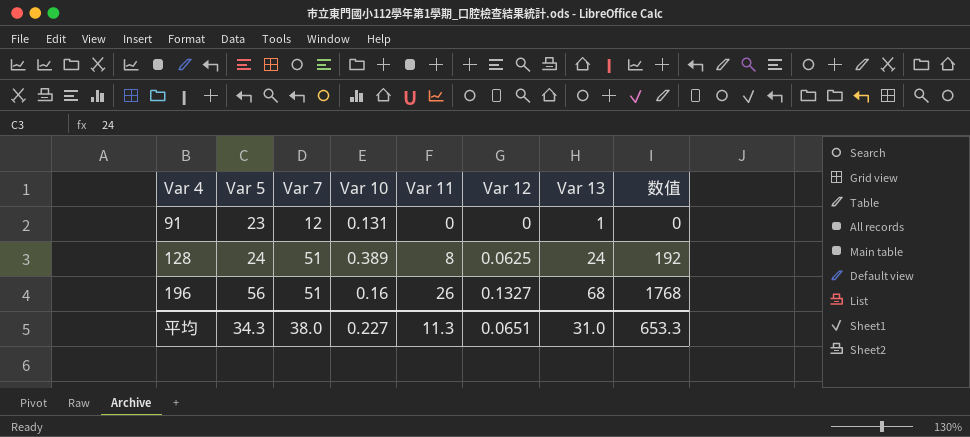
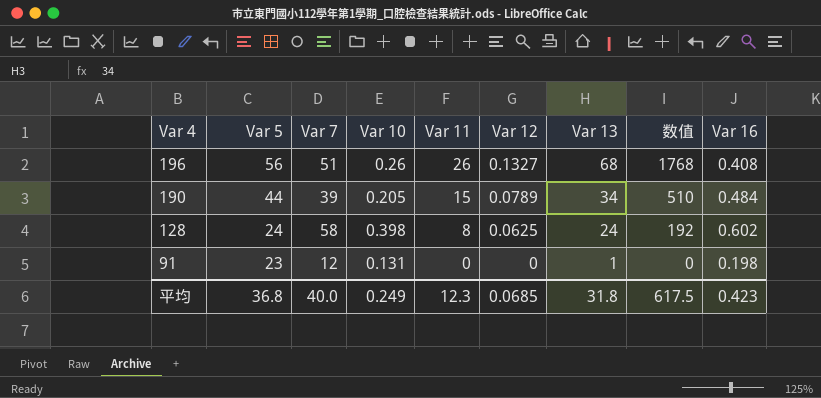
row order: Var 4 ascending -> Var 4 descending
column Var 16 | position: none -> 9
196 | Var 10: 0.16 -> 0.26
row 190: none -> 44 | 39 | 0.205 | 15 | 0.0789 | 34 | 510 | 0.484
128 | Var 7: 51 -> 58
128 | Var 10: 0.389 -> 0.398
平均 | Var 5: 34.3 -> 36.8
平均 | Var 7: 38.0 -> 40.0
平均 | Var 10: 0.227 -> 0.249
平均 | Var 11: 11.3 -> 12.3
平均 | Var 12: 0.0651 -> 0.0685
平均 | Var 13: 31.0 -> 31.8
平均 | 数值: 653.3 -> 617.5

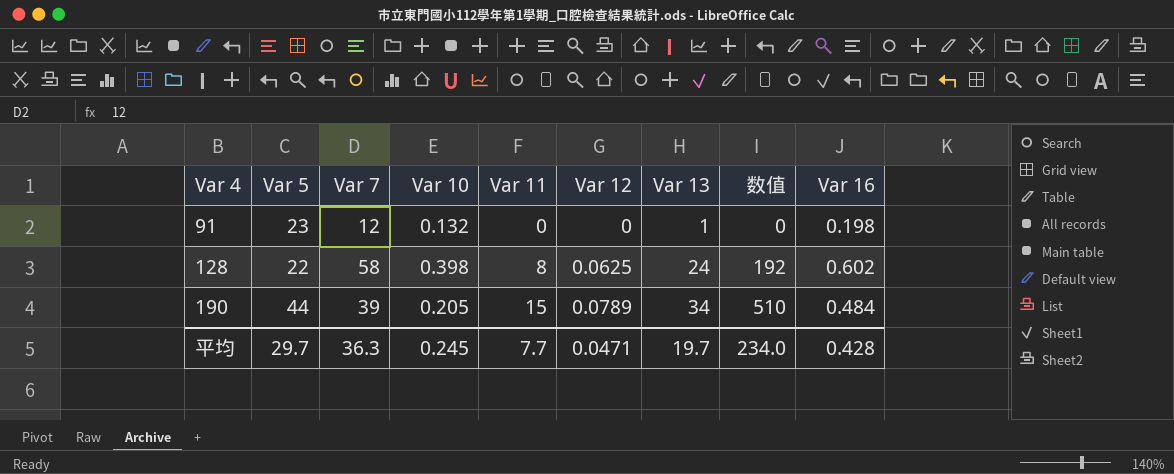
row order: Var 4 descending -> Var 4 ascending
row 196: 56 | 51 | 0.26 | 26 | 0.1327 | 68 | 1768 | 0.408 -> none
91 | Var 10: 0.131 -> 0.132
128 | Var 5: 24 -> 22
平均 | Var 5: 36.8 -> 29.7
平均 | Var 7: 40.0 -> 36.3
平均 | Var 10: 0.249 -> 0.245
平均 | Var 11: 12.3 -> 7.7
平均 | Var 12: 0.0685 -> 0.0471
平均 | Var 13: 31.8 -> 19.7
平均 | 数值: 617.5 -> 234.0
平均 | Var 16: 0.423 -> 0.428

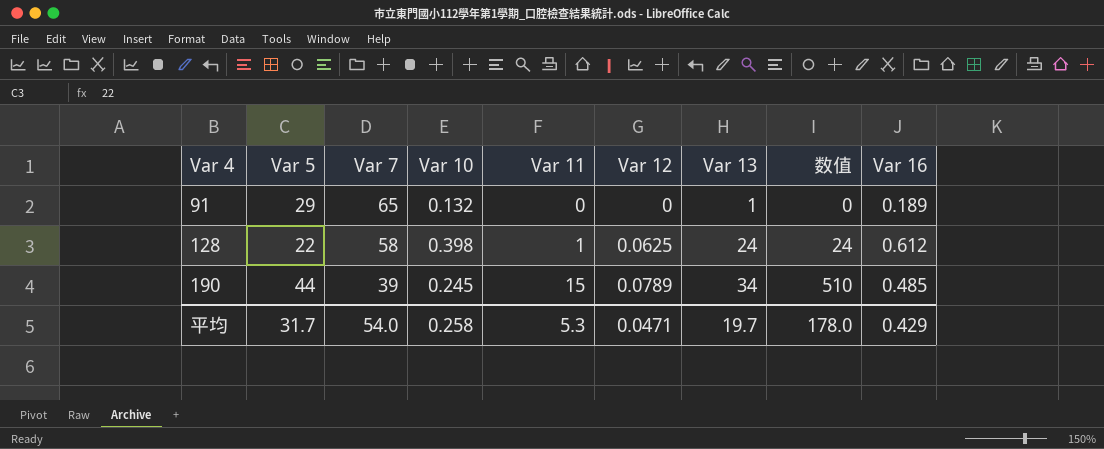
91 | Var 5: 23 -> 29
91 | Var 7: 12 -> 65
91 | Var 16: 0.198 -> 0.189
128 | Var 11: 8 -> 1
128 | 数值: 192 -> 24
128 | Var 16: 0.602 -> 0.612
190 | Var 10: 0.205 -> 0.245
190 | Var 16: 0.484 -> 0.485
平均 | Var 5: 29.7 -> 31.7
平均 | Var 7: 36.3 -> 54.0
平均 | Var 10: 0.245 -> 0.258
平均 | Var 11: 7.7 -> 5.3
平均 | 数值: 234.0 -> 178.0
平均 | Var 16: 0.428 -> 0.429

